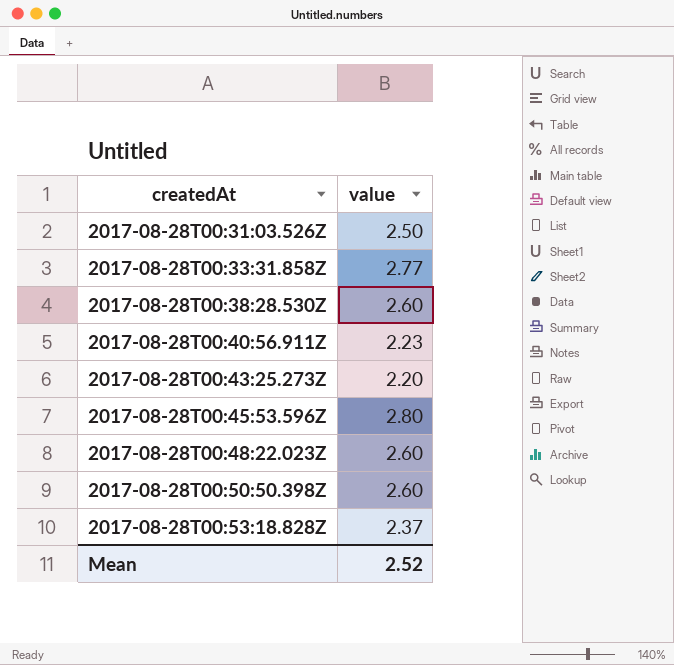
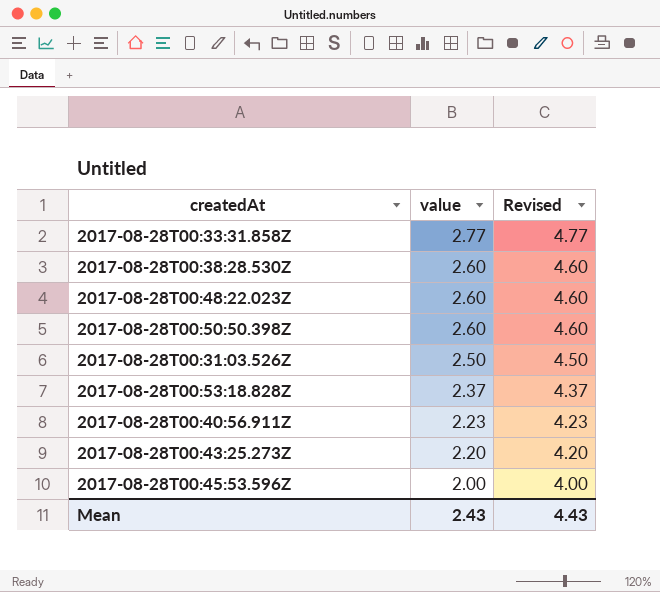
row order: createdAt ascending -> value descending
column Revised | formula: none -> [value] + 2
2017-08-28T00:45:53.596Z | value: 2.80 -> 2.00
Mean | value: 2.52 -> 2.43

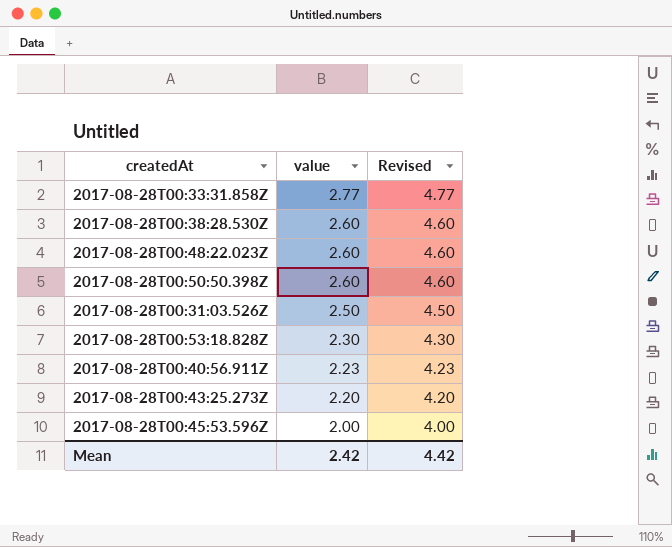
2017-08-28T00:53:18.828Z | value: 2.37 -> 2.30
2017-08-28T00:53:18.828Z | Revised: 4.37 -> 4.30
Mean | value: 2.43 -> 2.42
Mean | Revised: 4.43 -> 4.42

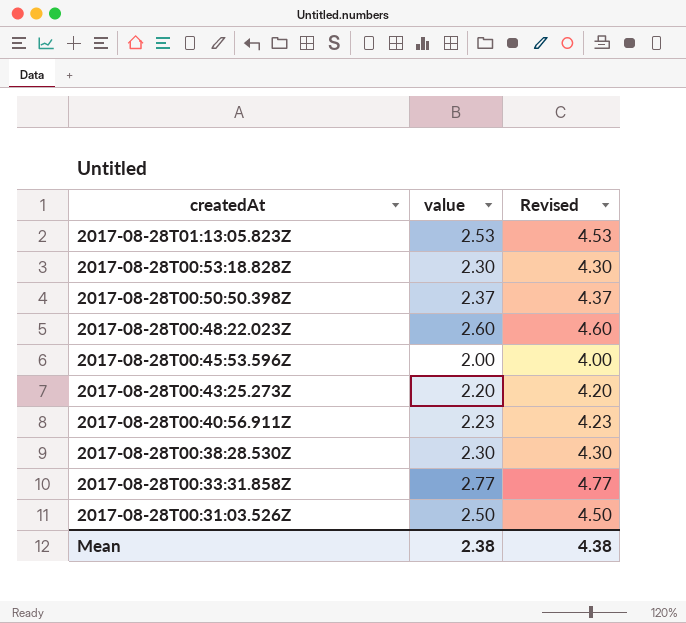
row order: value descending -> createdAt descending
row 2017-08-28T01:13:05.823Z: none -> 2.53 | 4.53
2017-08-28T00:50:50.398Z | value: 2.60 -> 2.37
2017-08-28T00:50:50.398Z | Revised: 4.60 -> 4.37
2017-08-28T00:38:28.530Z | value: 2.60 -> 2.30
2017-08-28T00:38:28.530Z | Revised: 4.60 -> 4.30
Mean | value: 2.42 -> 2.38
Mean | Revised: 4.42 -> 4.38

